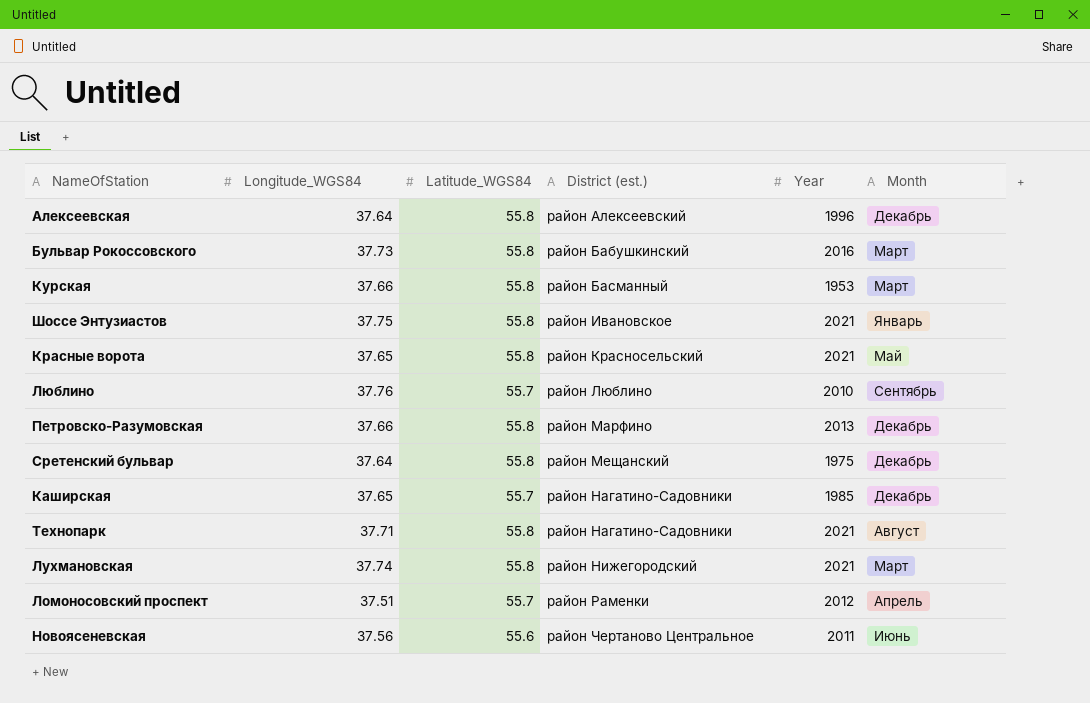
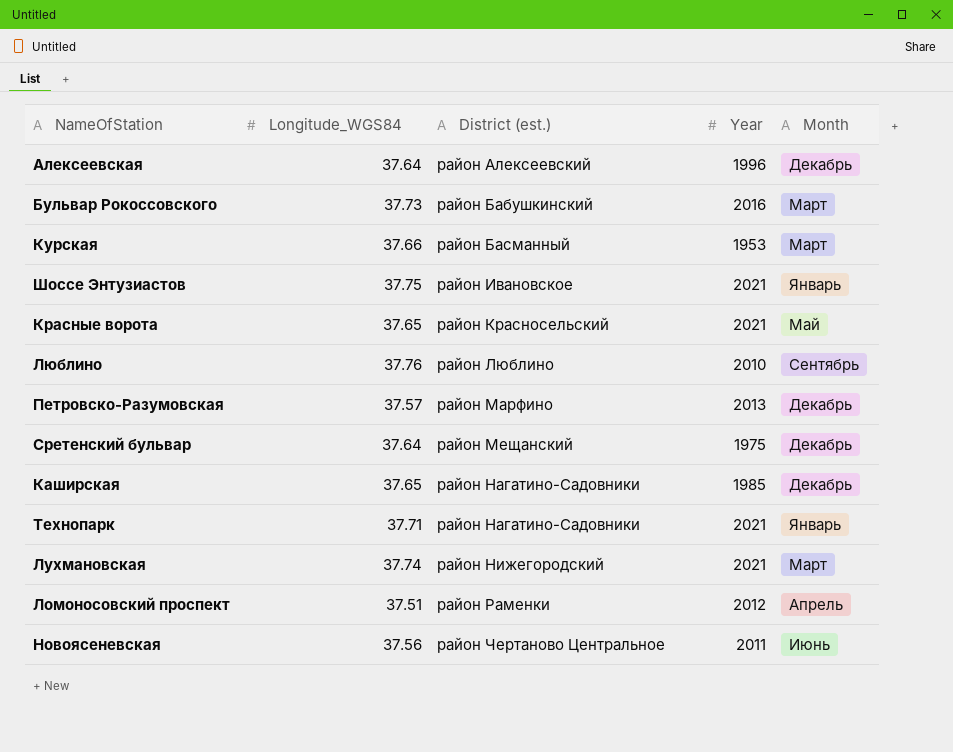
column Latitude_WGS84 | position: 3 -> none
Петровско-Разумовская | Longitude_WGS84: 37.66 -> 37.57
Технопарк | Month: Август -> Январь

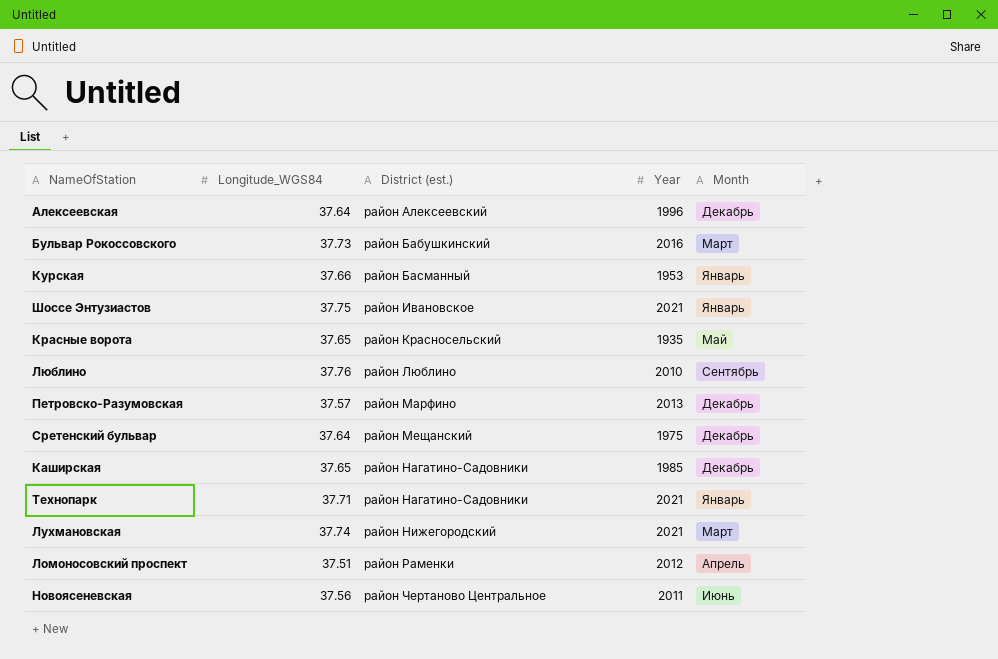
Курская | Month: Март -> Январь
Красные ворота | Year: 2021 -> 1935

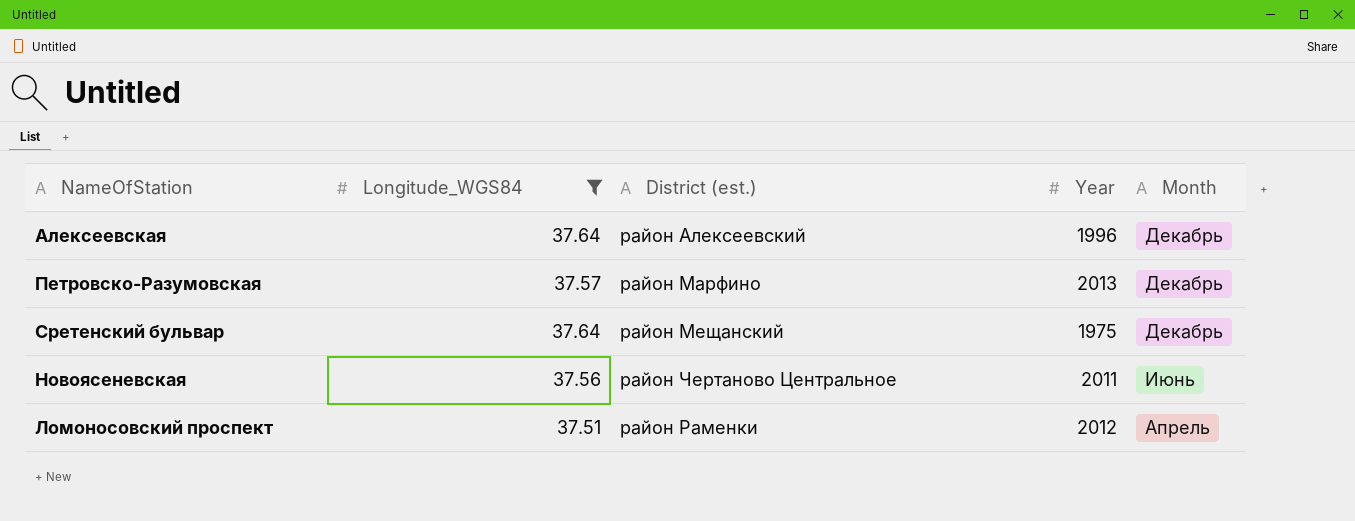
filter: none -> Longitude_WGS84 <= 37.64
row order: District (est.) ascending -> Month descending

